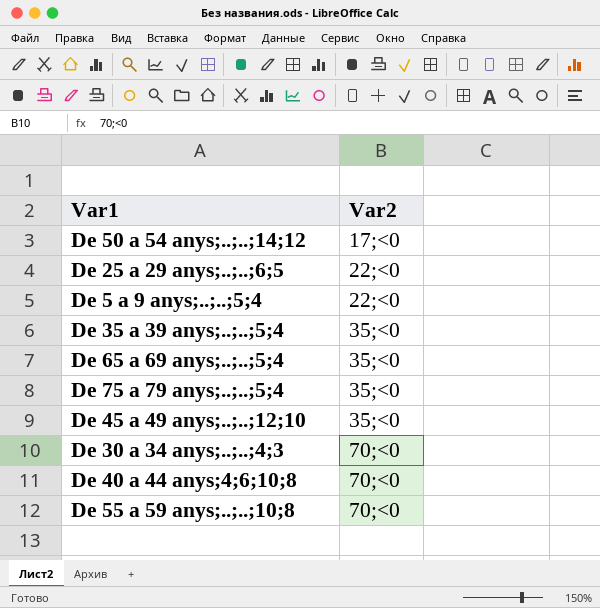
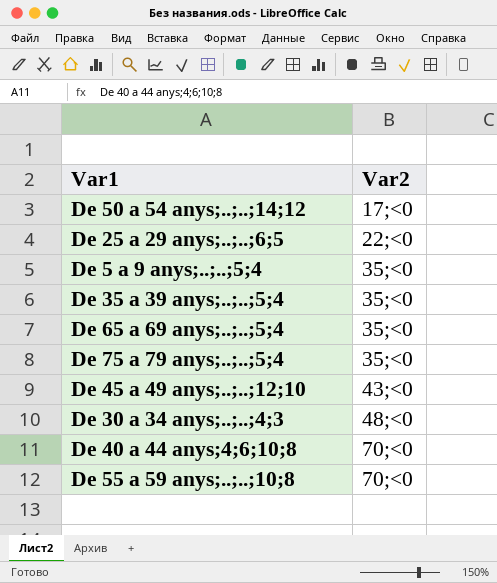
De 5 a 9 anys;..;..;5;4 | Var2: 22;<0 -> 35;<0
De 45 a 49 anys;..;..;12;10 | Var2: 35;<0 -> 43;<0
De 30 a 34 anys;..;..;4;3 | Var2: 70;<0 -> 48;<0

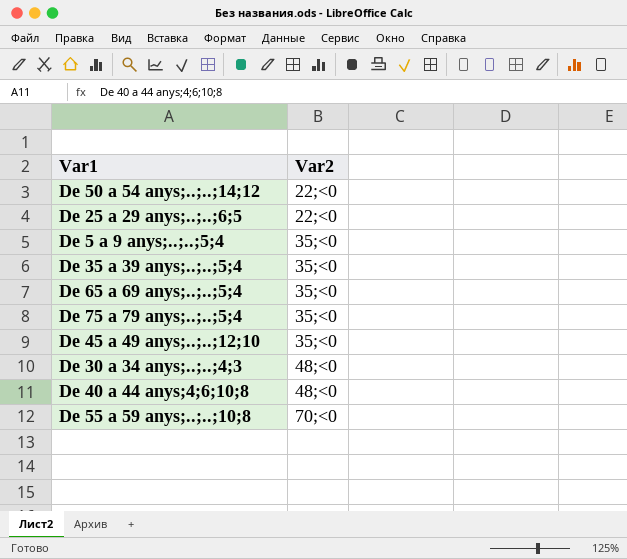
De 50 a 54 anys;..;..;14;12 | Var2: 17;<0 -> 22;<0
De 45 a 49 anys;..;..;12;10 | Var2: 43;<0 -> 35;<0
De 40 a 44 anys;4;6;10;8 | Var2: 70;<0 -> 48;<0

